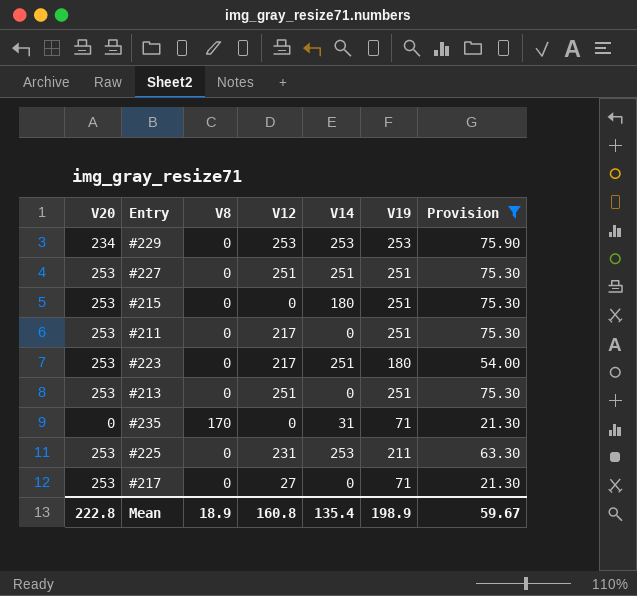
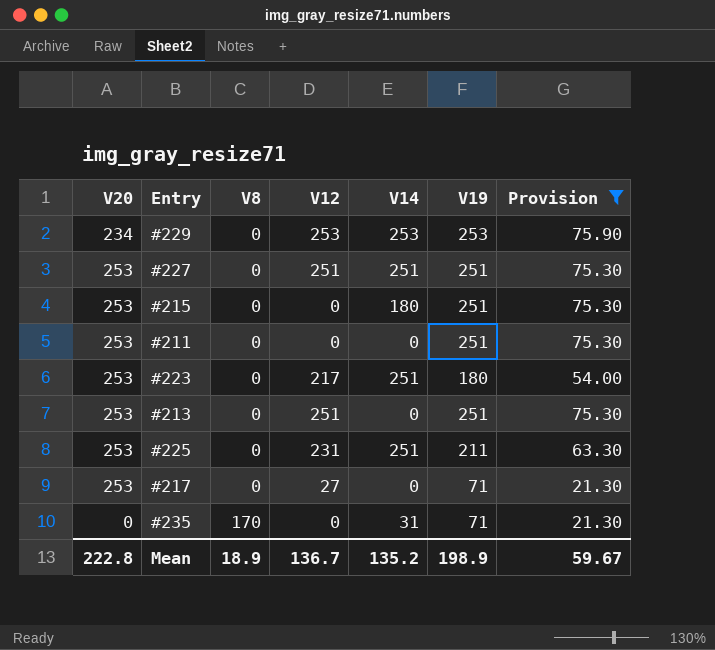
row order: none -> V8 ascending
#211 | V12: 217 -> 0
#225 | V14: 253 -> 251
Mean | V12: 160.8 -> 136.7
Mean | V14: 135.4 -> 135.2

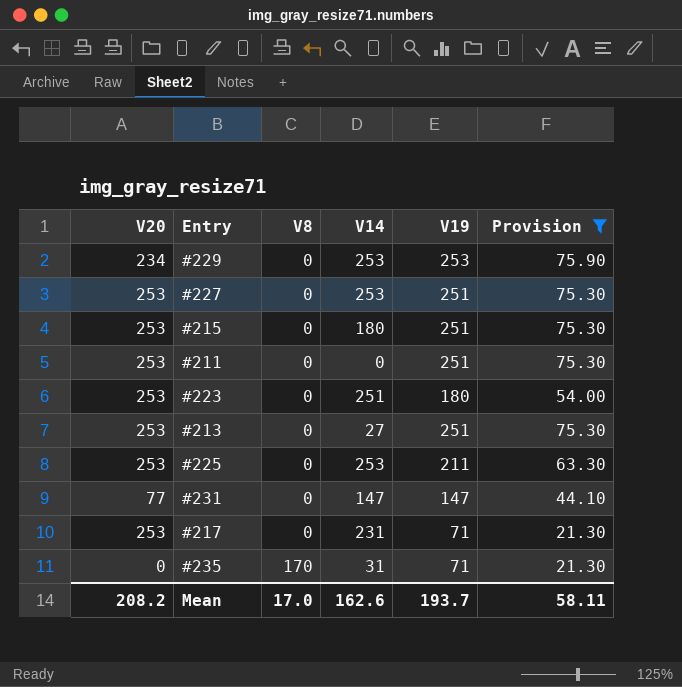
column V12 | position: 4 -> none
#227 | V14: 251 -> 253
#213 | V14: 0 -> 27
#225 | V14: 251 -> 253
row #231: none -> 77 | 0 | 147 | 147 | 44.10
#217 | V14: 0 -> 231
Mean | V20: 222.8 -> 208.2
Mean | V8: 18.9 -> 17.0
Mean | V14: 135.2 -> 162.6
Mean | V19: 198.9 -> 193.7
Mean | Provision: 59.67 -> 58.11

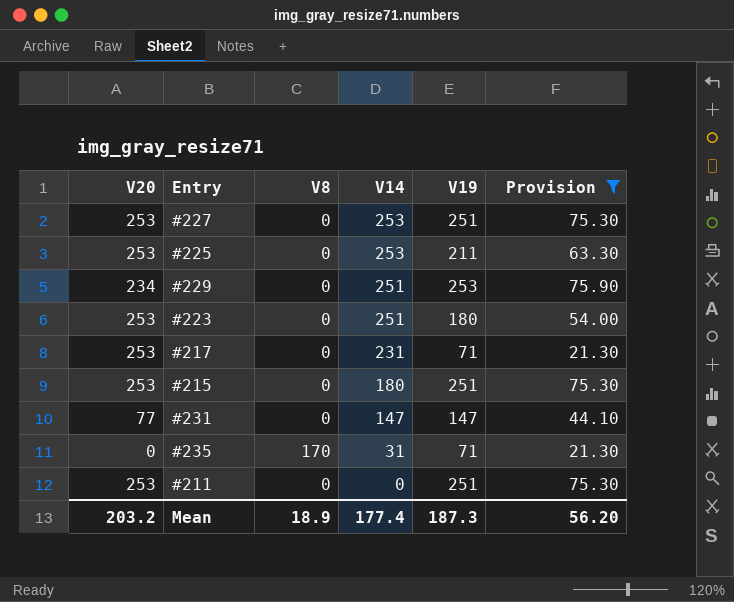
row order: V8 ascending -> V14 descending
row #213: 253 | 0 | 27 | 251 | 75.30 -> none
#229 | V14: 253 -> 251
Mean | V20: 208.2 -> 203.2
Mean | V8: 17.0 -> 18.9
Mean | V14: 162.6 -> 177.4
Mean | V19: 193.7 -> 187.3
Mean | Provision: 58.11 -> 56.20

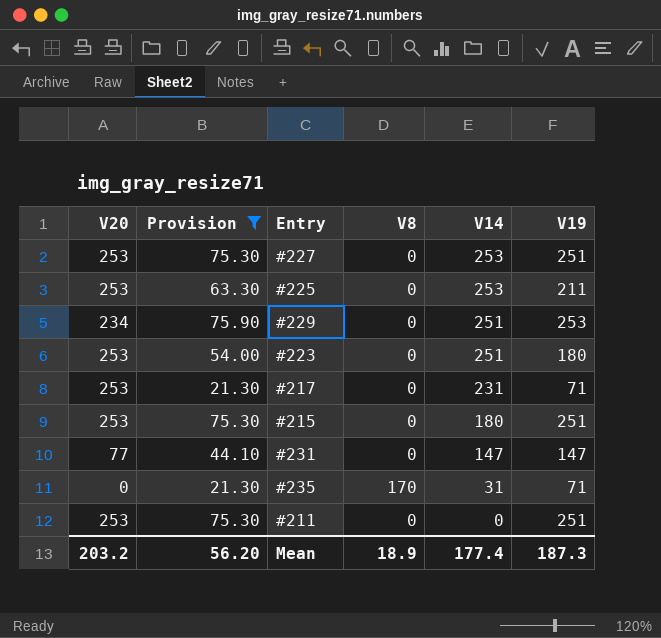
column Provision | position: 6 -> 2

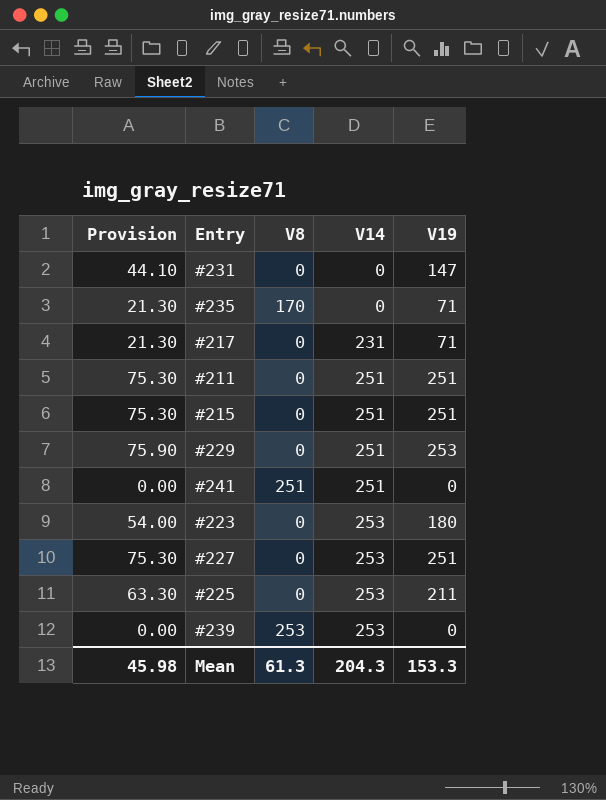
filter: Provision != 0.00 -> none
row order: V14 descending -> V14 ascending
column V20 | position: 1 -> none
#231 | V14: 147 -> 0
#235 | V14: 31 -> 0
#211 | V14: 0 -> 251
#215 | V14: 180 -> 251
#223 | V14: 251 -> 253
Mean | Provision: 56.20 -> 45.98
Mean | V8: 18.9 -> 61.3
Mean | V14: 177.4 -> 204.3
Mean | V19: 187.3 -> 153.3

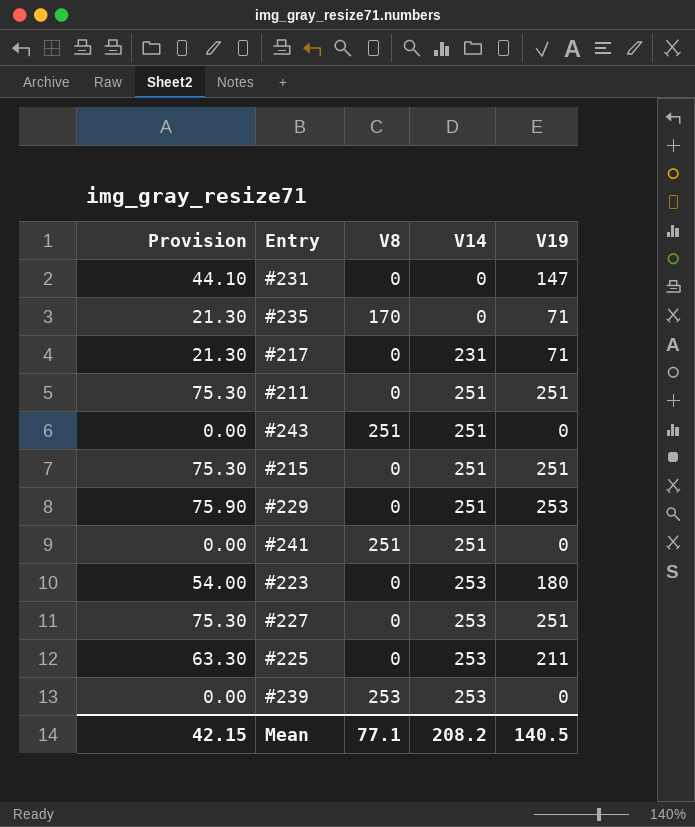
row #243: none -> 0.00 | 251 | 251 | 0
Mean | Provision: 45.98 -> 42.15
Mean | V8: 61.3 -> 77.1
Mean | V14: 204.3 -> 208.2
Mean | V19: 153.3 -> 140.5

